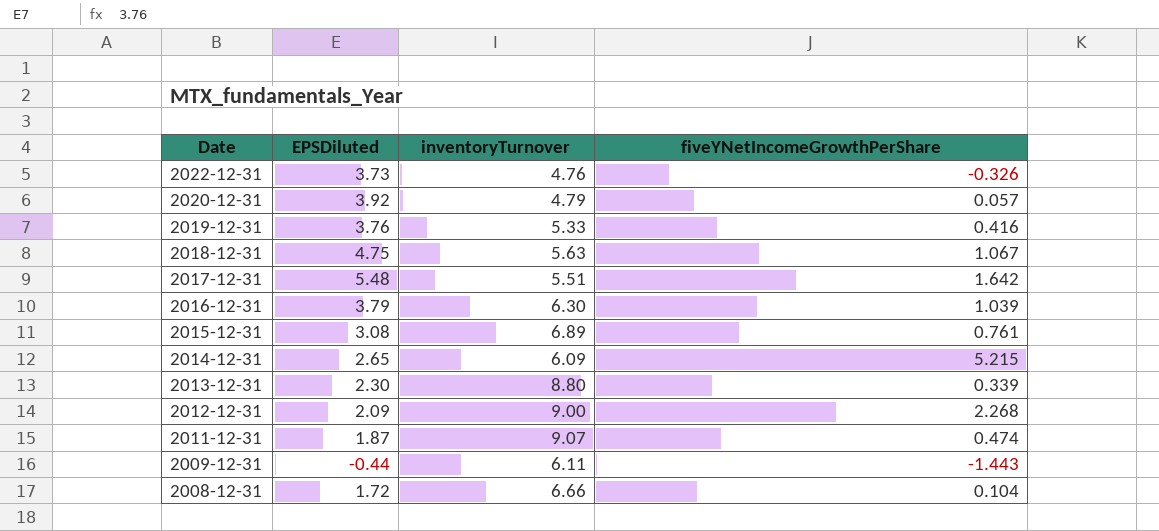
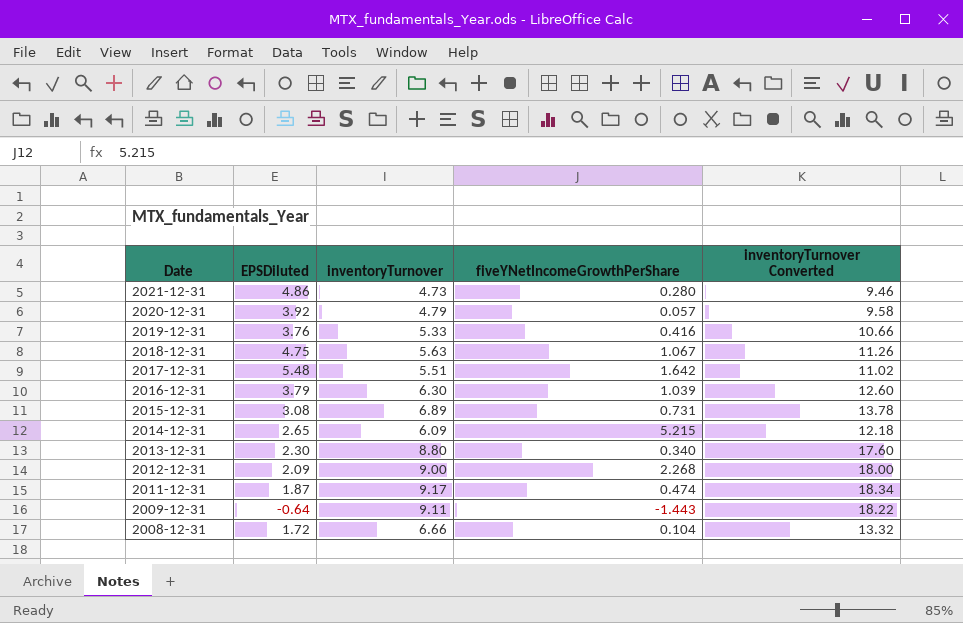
column inventoryTurnover Converted | formula: none -> [inventoryTurnover] * 2
row 2022-12-31: 3.73 | 4.76 | -0.326 -> none
row 2021-12-31: none -> 4.86 | 4.73 | 0.280 | 9.46
2015-12-31 | fiveYNetIncomeGrowthPerShare: 0.761 -> 0.731
2013-12-31 | fiveYNetIncomeGrowthPerShare: 0.339 -> 0.340
2011-12-31 | inventoryTurnover: 9.07 -> 9.17
2009-12-31 | EPSDiluted: -0.44 -> -0.64
2009-12-31 | inventoryTurnover: 6.11 -> 9.11

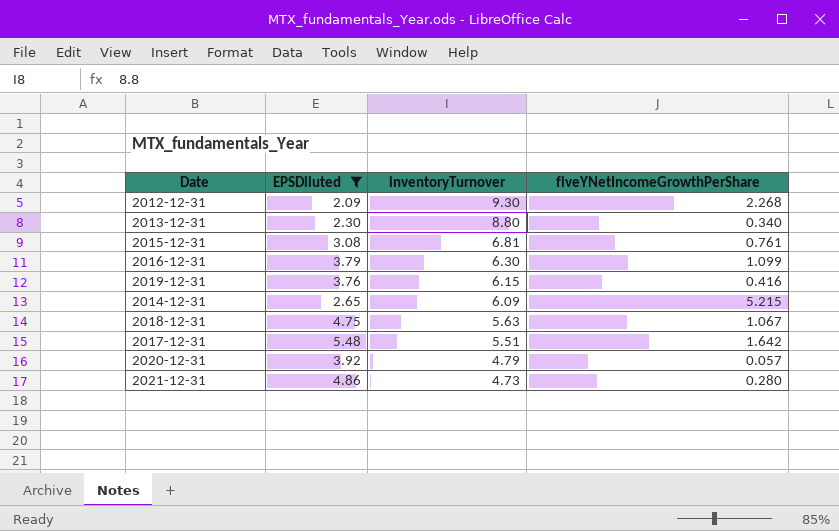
filter: none -> EPSDiluted >= 2.09
row order: Date descending -> inventoryTurnover descending
column inventoryTurnover Converted | formula: [inventoryTurnover] * 2 -> none
2012-12-31 | inventoryTurnover: 9.00 -> 9.30
2015-12-31 | inventoryTurnover: 6.89 -> 6.81
2015-12-31 | fiveYNetIncomeGrowthPerShare: 0.731 -> 0.761
2016-12-31 | fiveYNetIncomeGrowthPerShare: 1.039 -> 1.099
2019-12-31 | inventoryTurnover: 5.33 -> 6.15

